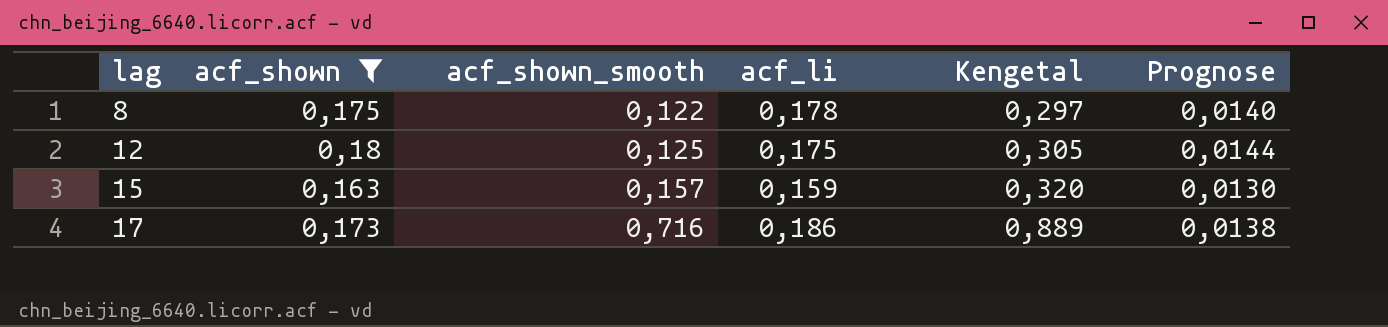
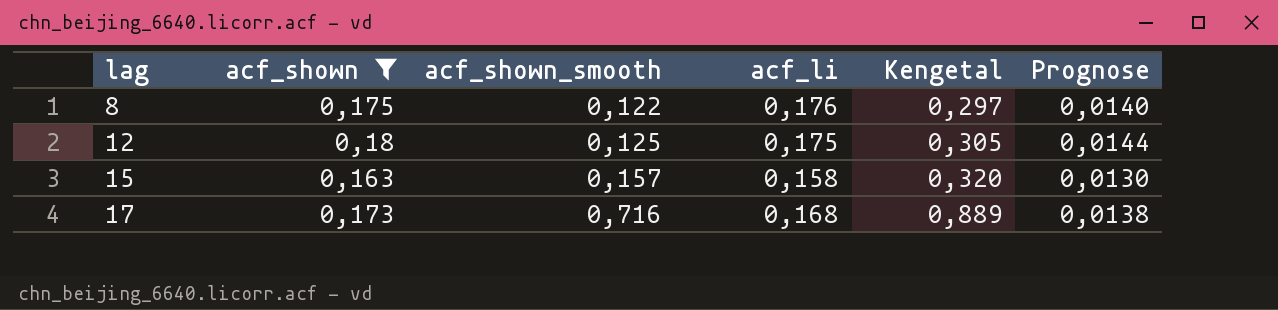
8 | acf_li: 0,178 -> 0,176
15 | acf_li: 0,159 -> 0,158
17 | acf_li: 0,186 -> 0,168

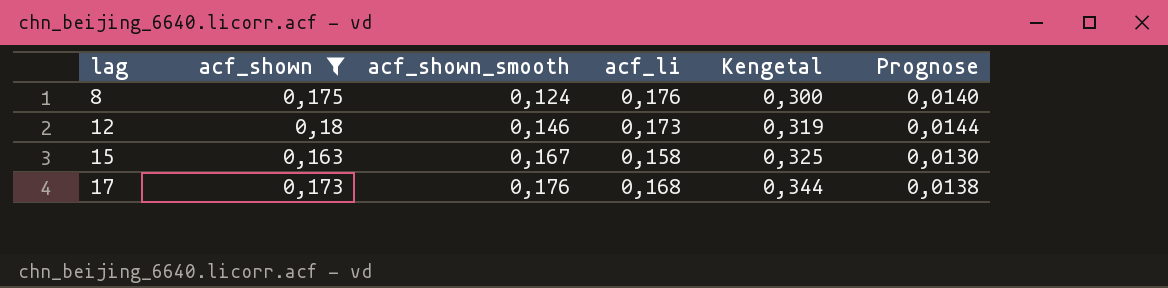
column Kengetal | formula: [acf_shown] + [acf_shown_smooth] -> [acf_shown_smooth] + [acf_li]
8 | acf_shown_smooth: 0,122 -> 0,124
12 | acf_shown_smooth: 0,125 -> 0,146
12 | acf_li: 0,175 -> 0,173
15 | acf_shown_smooth: 0,157 -> 0,167
17 | acf_shown_smooth: 0,716 -> 0,176

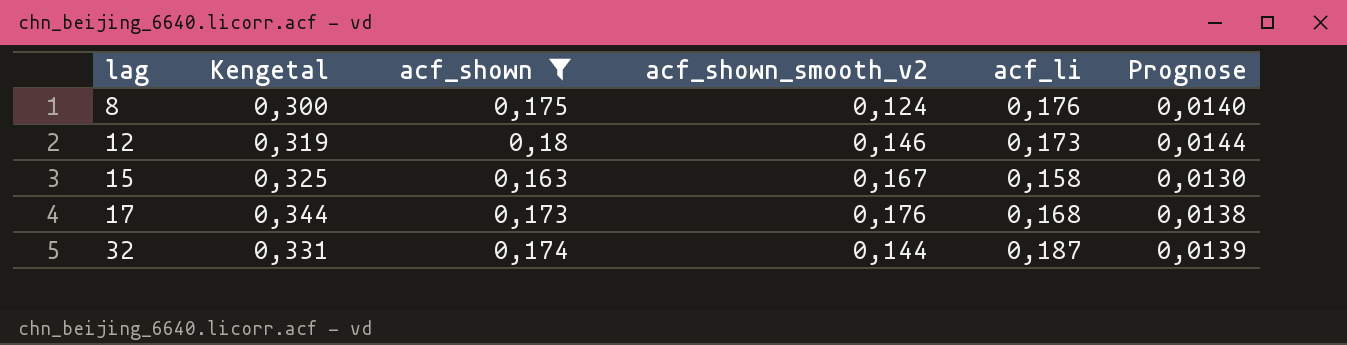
column Kengetal | position: 5 -> 2
column name: acf_shown_smooth -> acf_shown_smooth_v2
row 32: none -> 0,331 | 0,174 | 0,144 | 0,187 | 0,0139

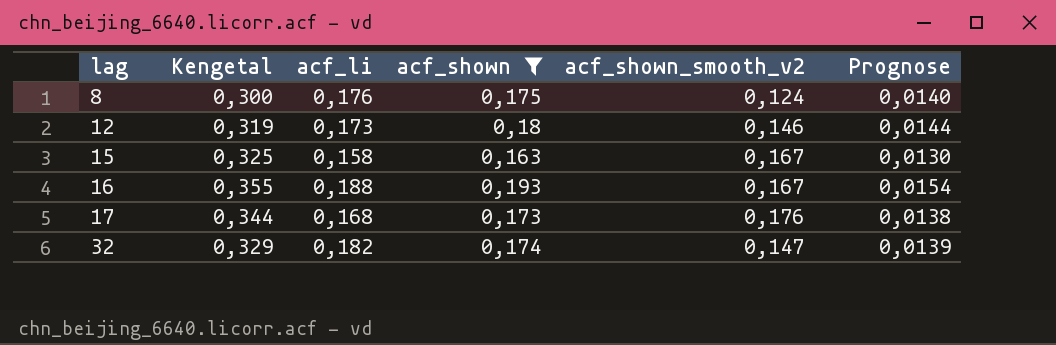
column acf_li | position: 5 -> 3
row 16: none -> 0,355 | 0,188 | 0,193 | 0,167 | 0,0154
32 | Kengetal: 0,331 -> 0,329
32 | acf_li: 0,187 -> 0,182
32 | acf_shown_smooth_v2: 0,144 -> 0,147

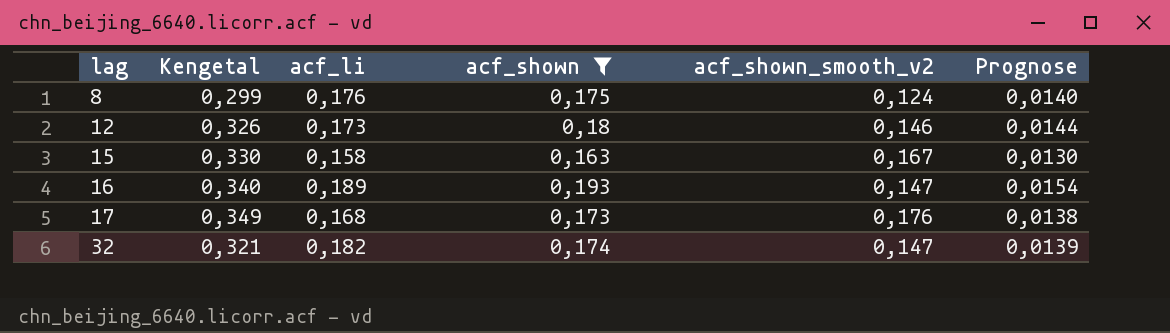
column Kengetal | formula: [acf_li] + [acf_shown_smooth_v2] -> [acf_shown] + [acf_shown_smooth_v2]
16 | acf_li: 0,188 -> 0,189
16 | acf_shown_smooth_v2: 0,167 -> 0,147

